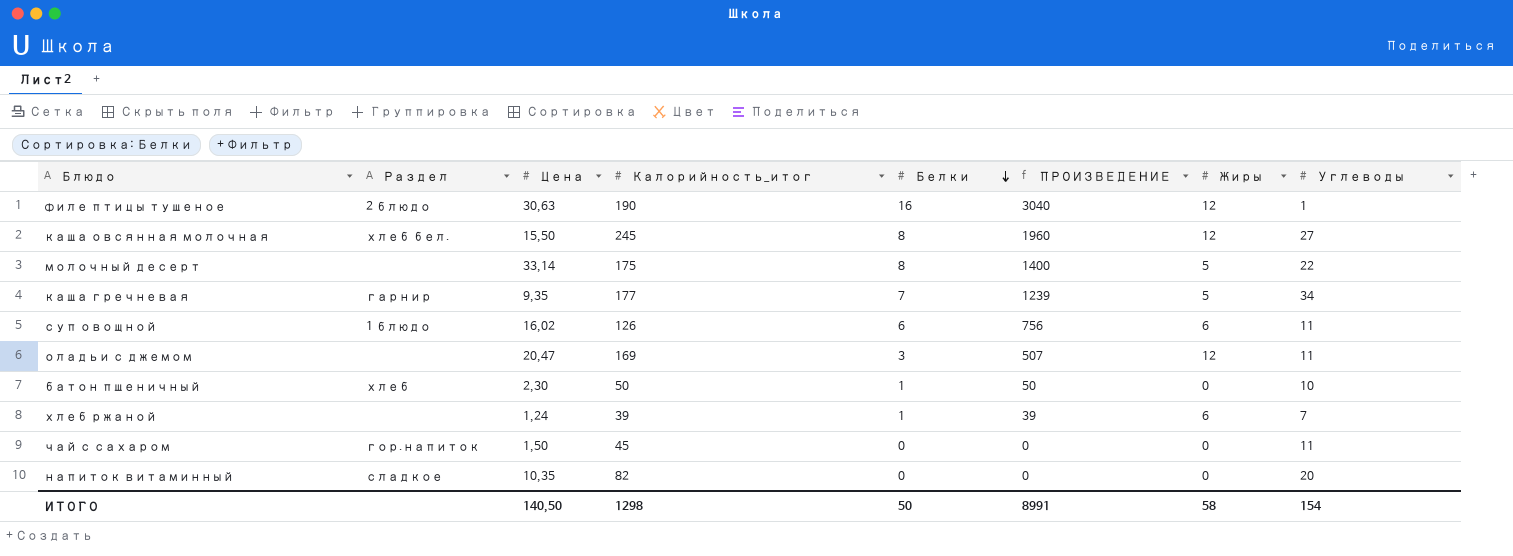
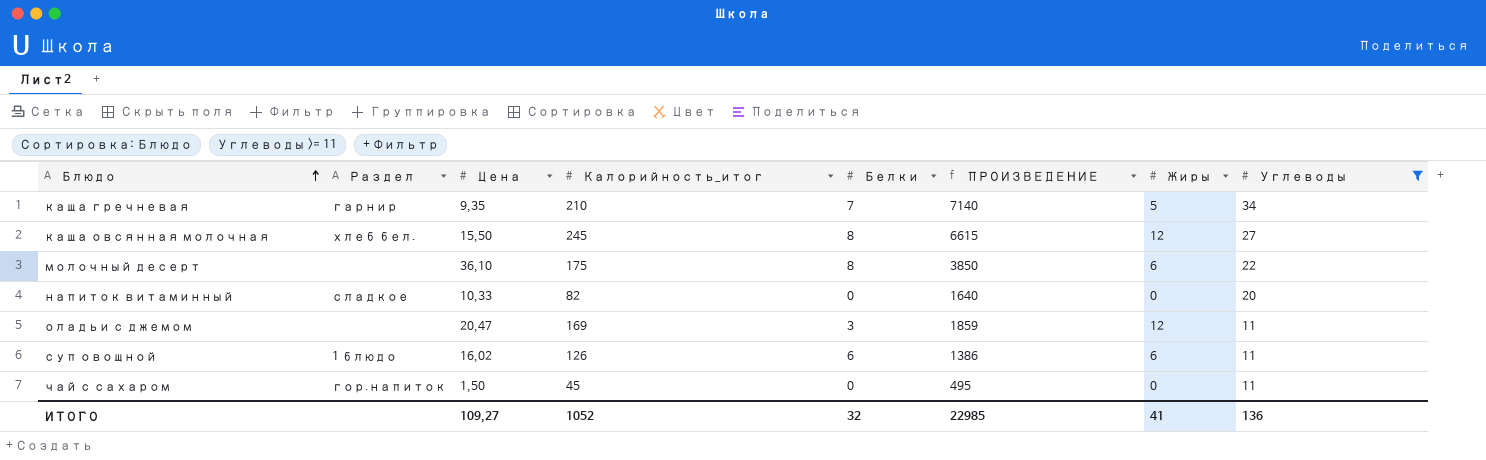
filter: none -> Углеводы >= 11
row order: Белки descending -> Блюдо ascending
column ПРОИЗВЕДЕНИЕ | formula: [Калорийность_итог] * [Белки] -> [Калорийность_итог] * [Углеводы]
каша гречневая | Калорийность_итог: 177 -> 210
молочный десерт | Цена: 33,14 -> 36,10
молочный десерт | Жиры: 5 -> 6
напиток витаминный | Цена: 10,35 -> 10,33
ИТОГО | Цена: 140,50 -> 109,27
ИТОГО | Калорийность_итог: 1298 -> 1052
ИТОГО | Белки: 50 -> 32
ИТОГО | ПРОИЗВЕДЕНИЕ: 8991 -> 22985
ИТОГО | Жиры: 58 -> 41
ИТОГО | Углеводы: 154 -> 136

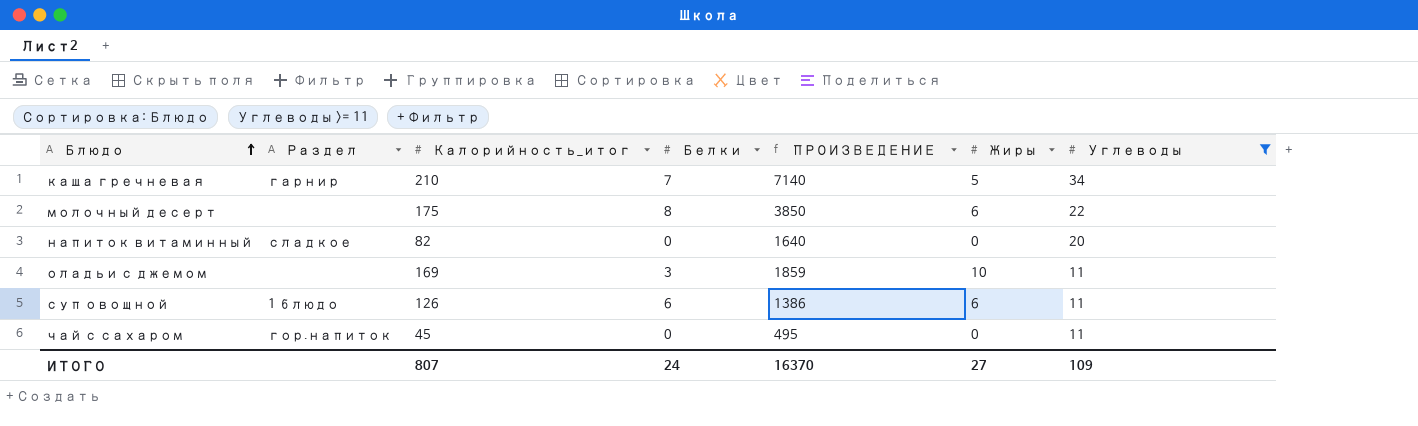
column Цена | position: 3 -> none
row каша овсянная молочная: хлеб бел. | 15,50 | 245 | 8 | 6615 | 12 | 27 -> none
оладьи с джемом | Жиры: 12 -> 10
ИТОГО | Калорийность_итог: 1052 -> 807
ИТОГО | Белки: 32 -> 24
ИТОГО | ПРОИЗВЕДЕНИЕ: 22985 -> 16370
ИТОГО | Жиры: 41 -> 27
ИТОГО | Углеводы: 136 -> 109

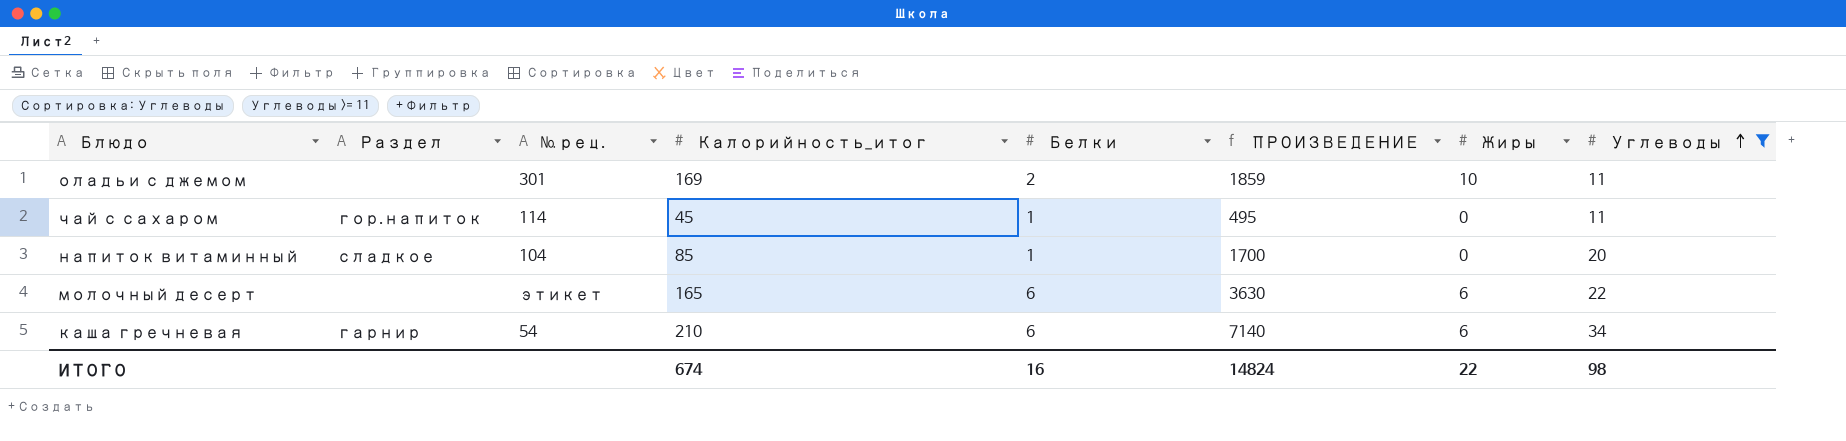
row order: Блюдо ascending -> Углеводы ascending
column № рец. | position: none -> 3
row суп овощной: 1 блюдо | 126 | 6 | 1386 | 6 | 11 -> none
оладьи с джемом | Белки: 3 -> 2
чай с сахаром | Белки: 0 -> 1
напиток витаминный | Калорийность_итог: 82 -> 85
напиток витаминный | Белки: 0 -> 1
напиток витаминный | ПРОИЗВЕДЕНИЕ: 1640 -> 1700
молочный десерт | Калорийность_итог: 175 -> 165
молочный десерт | Белки: 8 -> 6
молочный десерт | ПРОИЗВЕДЕНИЕ: 3850 -> 3630
каша гречневая | Белки: 7 -> 6
каша гречневая | Жиры: 5 -> 6
ИТОГО | Калорийность_итог: 807 -> 674
ИТОГО | Белки: 24 -> 16
ИТОГО | ПРОИЗВЕДЕНИЕ: 16370 -> 14824
ИТОГО | Жиры: 27 -> 22
ИТОГО | Углеводы: 109 -> 98

